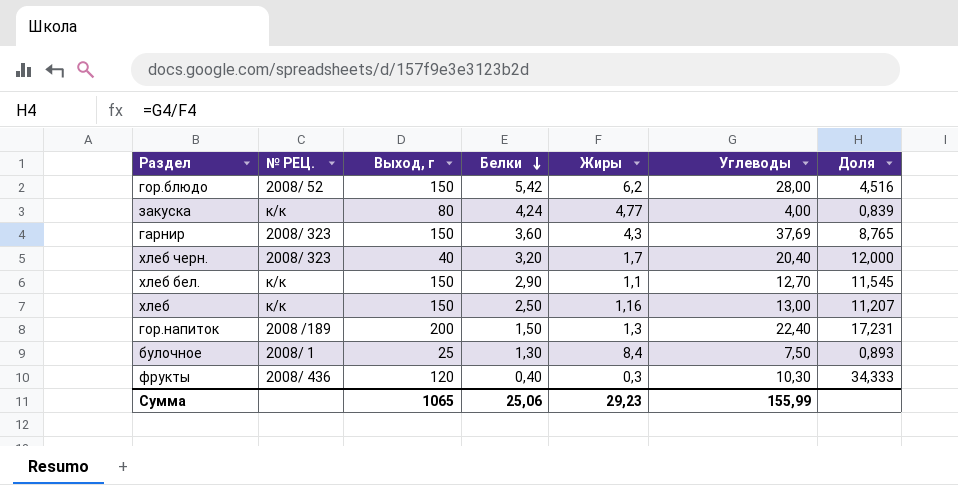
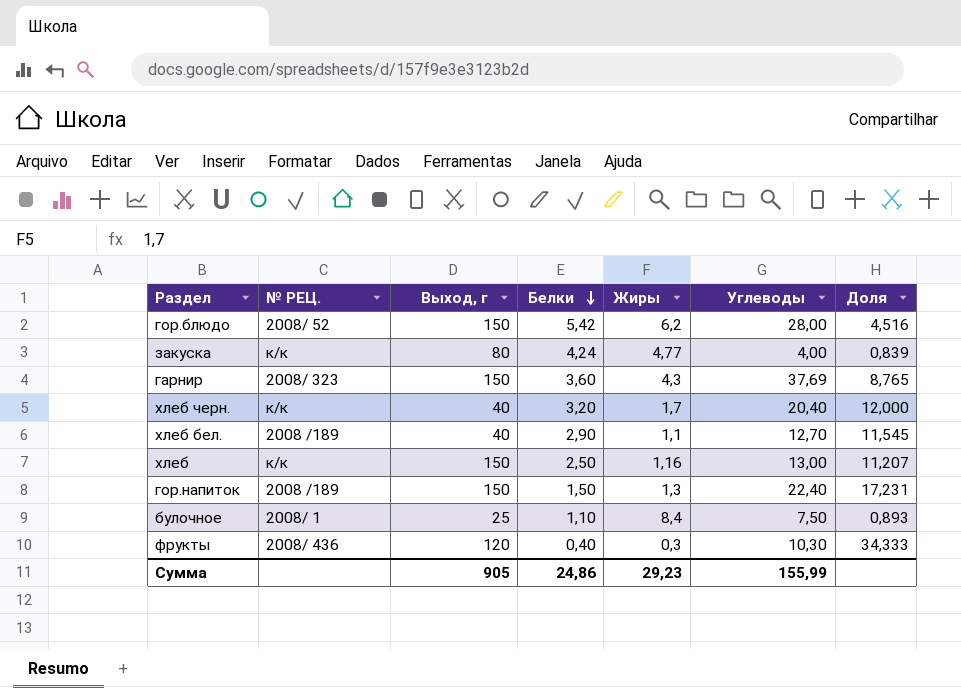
хлеб черн. | № РЕЦ.: 2008/ 323 -> к/к
хлеб бел. | № РЕЦ.: к/к -> 2008 /189
хлеб бел. | Выход, г: 150 -> 40
гор.напиток | Выход, г: 200 -> 150
булочное | Белки: 1,30 -> 1,10
Сумма | Выход, г: 1065 -> 905
Сумма | Белки: 25,06 -> 24,86

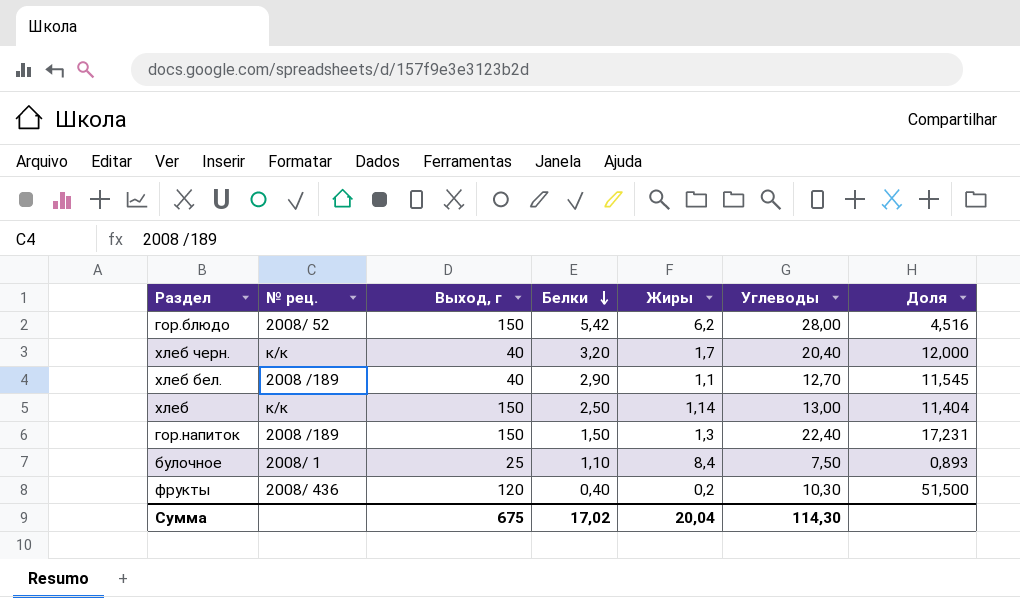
column name: № РЕЦ. -> № рец.
row закуска: к/к | 80 | 4,24 | 4,77 | 4,00 | 0,839 -> none
row гарнир: 2008/ 323 | 150 | 3,60 | 4,3 | 37,69 | 8,765 -> none
хлеб | Жиры: 1,16 -> 1,14
хлеб | Доля: 11,207 -> 11,404
фрукты | Жиры: 0,3 -> 0,2
фрукты | Доля: 34,333 -> 51,500
Сумма | Выход, г: 905 -> 675
Сумма | Белки: 24,86 -> 17,02
Сумма | Жиры: 29,23 -> 20,04
Сумма | Углеводы: 155,99 -> 114,30

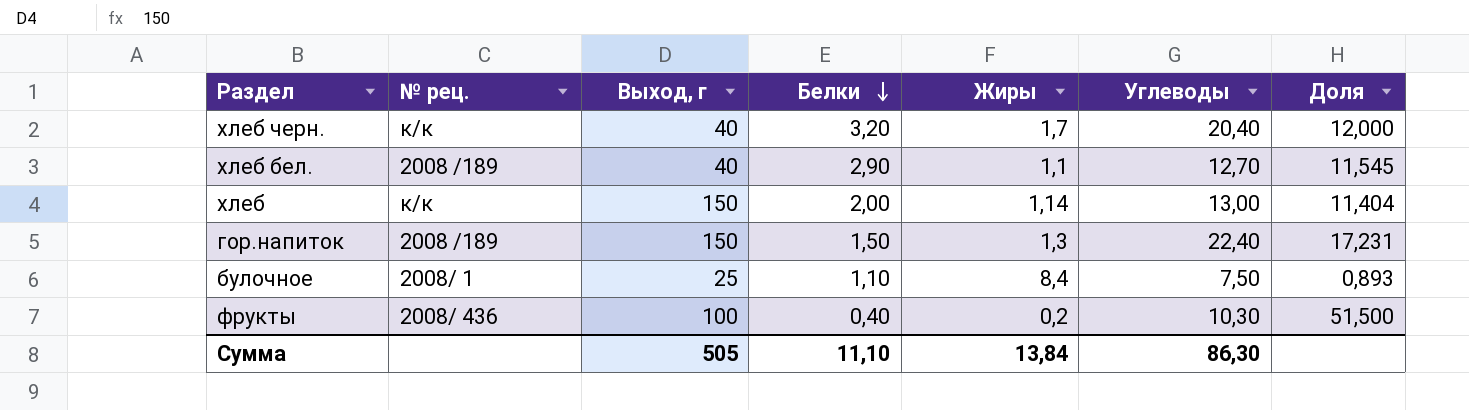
row гор.блюдо: 2008/ 52 | 150 | 5,42 | 6,2 | 28,00 | 4,516 -> none
хлеб | Белки: 2,50 -> 2,00
фрукты | Выход, г: 120 -> 100
Сумма | Выход, г: 675 -> 505
Сумма | Белки: 17,02 -> 11,10
Сумма | Жиры: 20,04 -> 13,84
Сумма | Углеводы: 114,30 -> 86,30

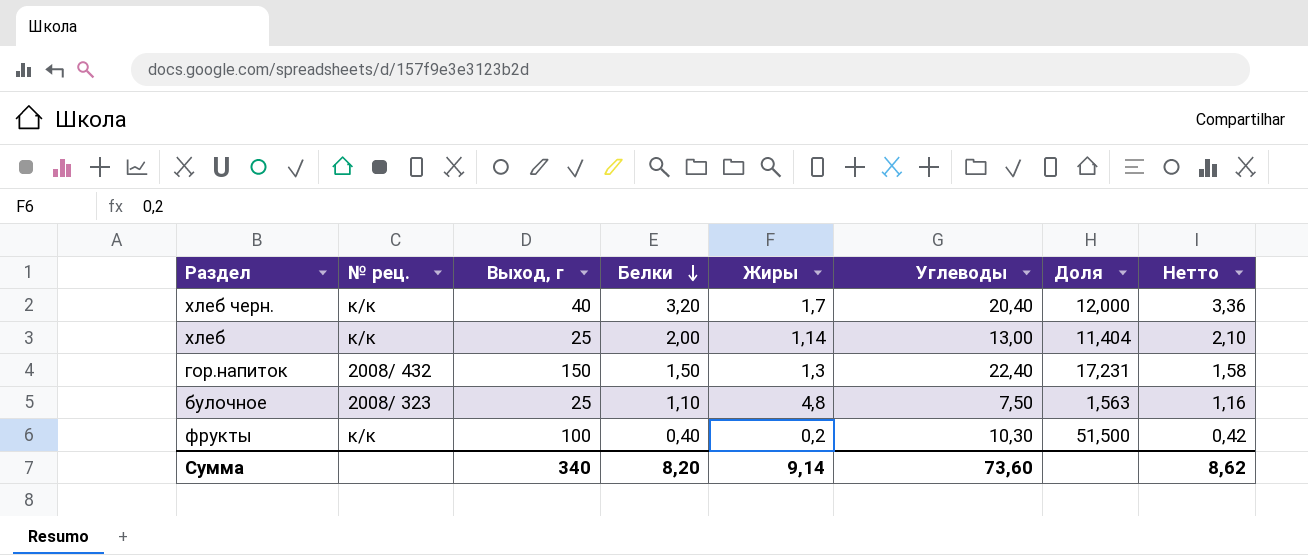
column Нетто | formula: none -> [Белки] * 1,05
row хлеб бел.: 2008 /189 | 40 | 2,90 | 1,1 | 12,70 | 11,545 -> none
хлеб | Выход, г: 150 -> 25
гор.напиток | № рец.: 2008 /189 -> 2008/ 432
булочное | № рец.: 2008/ 1 -> 2008/ 323
булочное | Жиры: 8,4 -> 4,8
булочное | Доля: 0,893 -> 1,563
фрукты | № рец.: 2008/ 436 -> к/к
Сумма | Выход, г: 505 -> 340
Сумма | Белки: 11,10 -> 8,20
Сумма | Жиры: 13,84 -> 9,14
Сумма | Углеводы: 86,30 -> 73,60

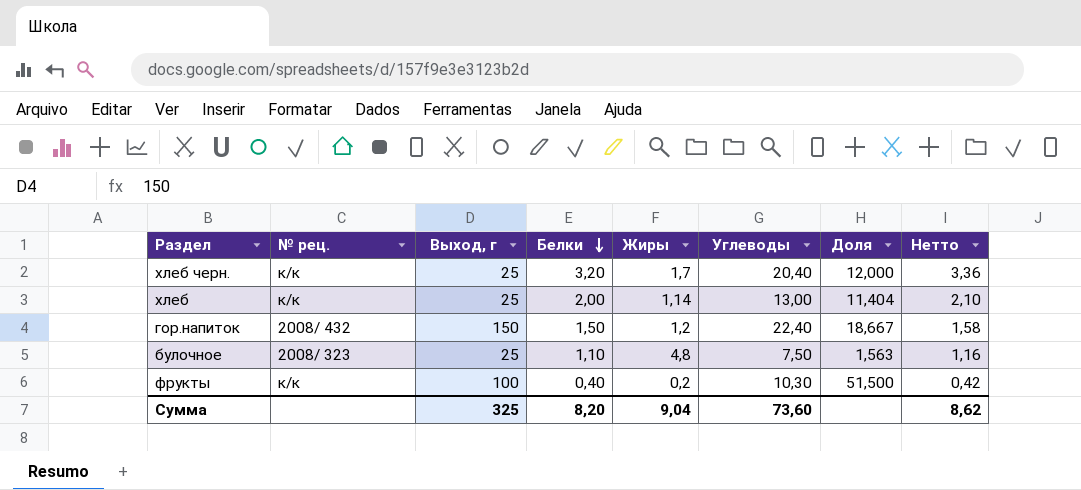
хлеб черн. | Выход, г: 40 -> 25
гор.напиток | Жиры: 1,3 -> 1,2
гор.напиток | Доля: 17,231 -> 18,667
Сумма | Выход, г: 340 -> 325
Сумма | Жиры: 9,14 -> 9,04

